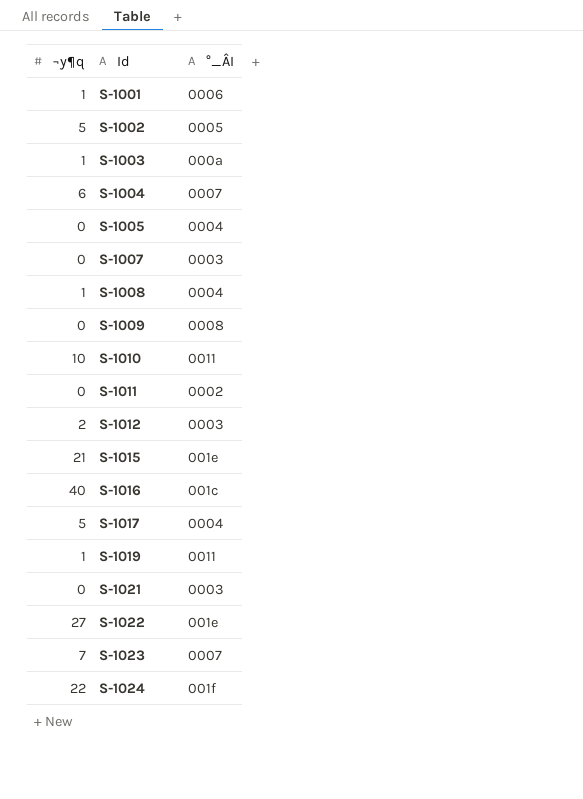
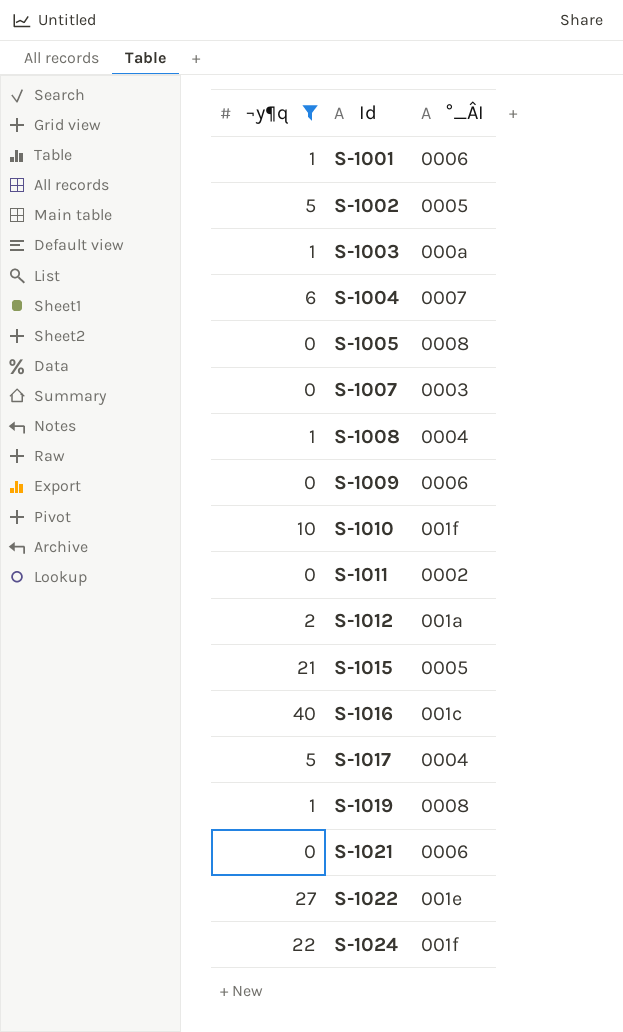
filter: none -> ¬y¶q != 7
S-1005 | °_ÂI: 0004 -> 0008
S-1009 | °_ÂI: 0008 -> 0006
S-1010 | °_ÂI: 0011 -> 001f
S-1012 | °_ÂI: 0003 -> 001a
S-1015 | °_ÂI: 001e -> 0005
S-1019 | °_ÂI: 0011 -> 0008
S-1021 | °_ÂI: 0003 -> 0006

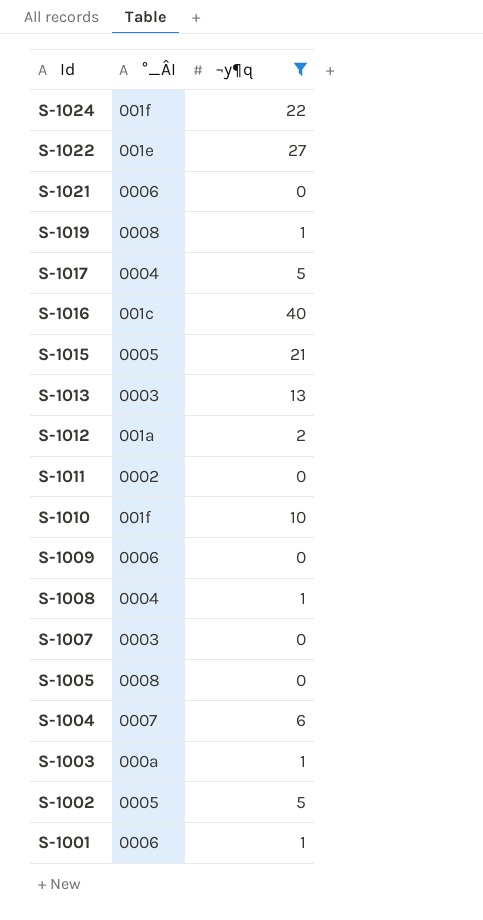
row order: Id ascending -> Id descending
column ¬y¶q | position: 1 -> 3
row S-1013: none -> 0003 | 13

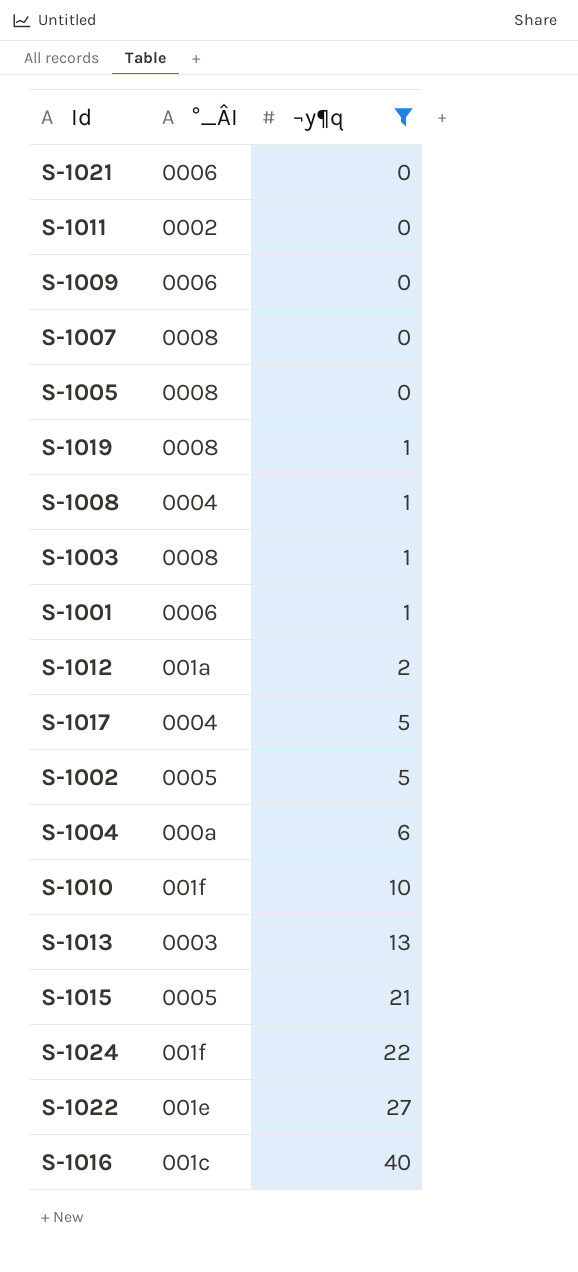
row order: Id descending -> ¬y¶q ascending
S-1007 | °_ÂI: 0003 -> 0008
S-1003 | °_ÂI: 000a -> 0008
S-1004 | °_ÂI: 0007 -> 000a

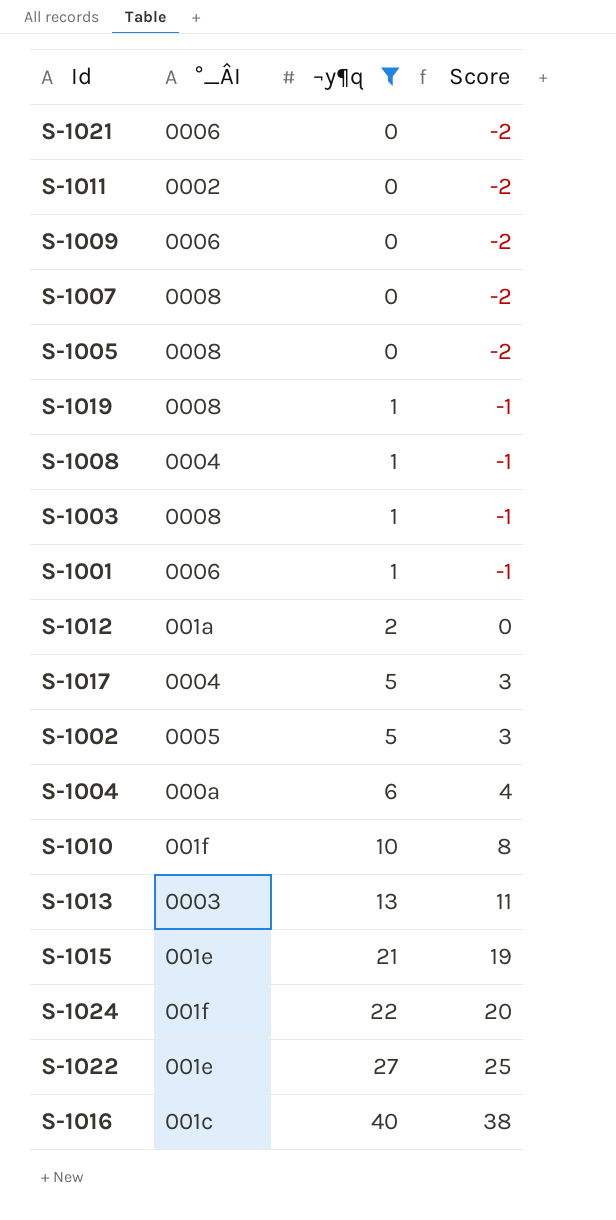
column Score | formula: none -> [¬y¶q] - 2
S-1015 | °_ÂI: 0005 -> 001e

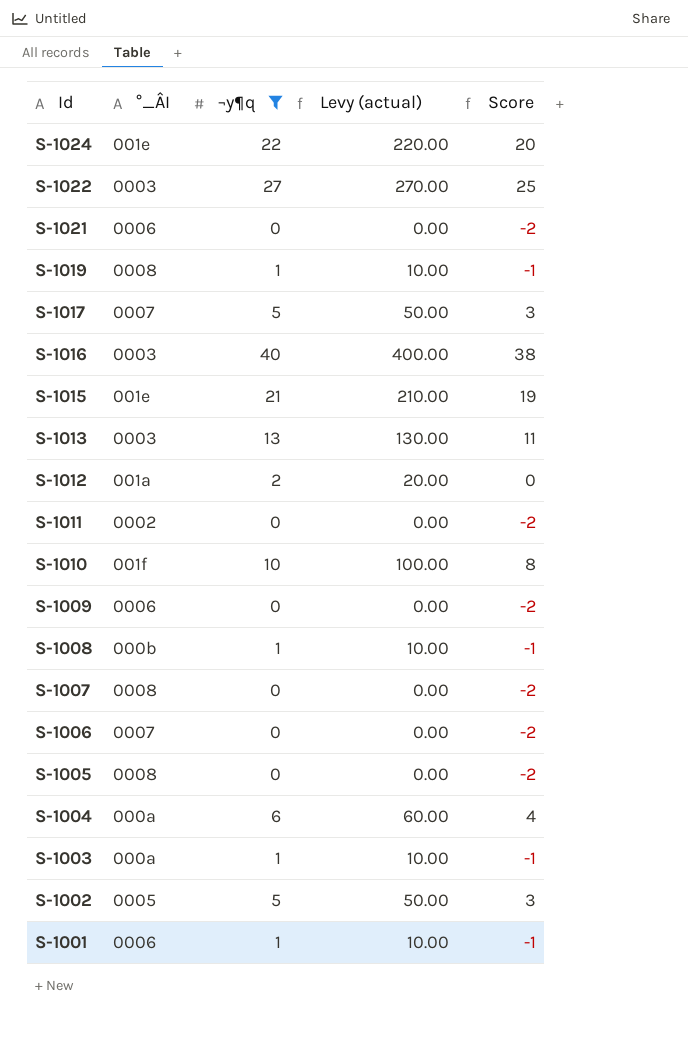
row order: ¬y¶q ascending -> Id descending
column Levy (actual) | formula: none -> [¬y¶q] * 10
S-1024 | °_ÂI: 001f -> 001e
S-1022 | °_ÂI: 001e -> 0003
S-1017 | °_ÂI: 0004 -> 0007
S-1016 | °_ÂI: 001c -> 0003
S-1008 | °_ÂI: 0004 -> 000b
row S-1006: none -> 0007 | 0 | 0.00 | -2
S-1003 | °_ÂI: 0008 -> 000a

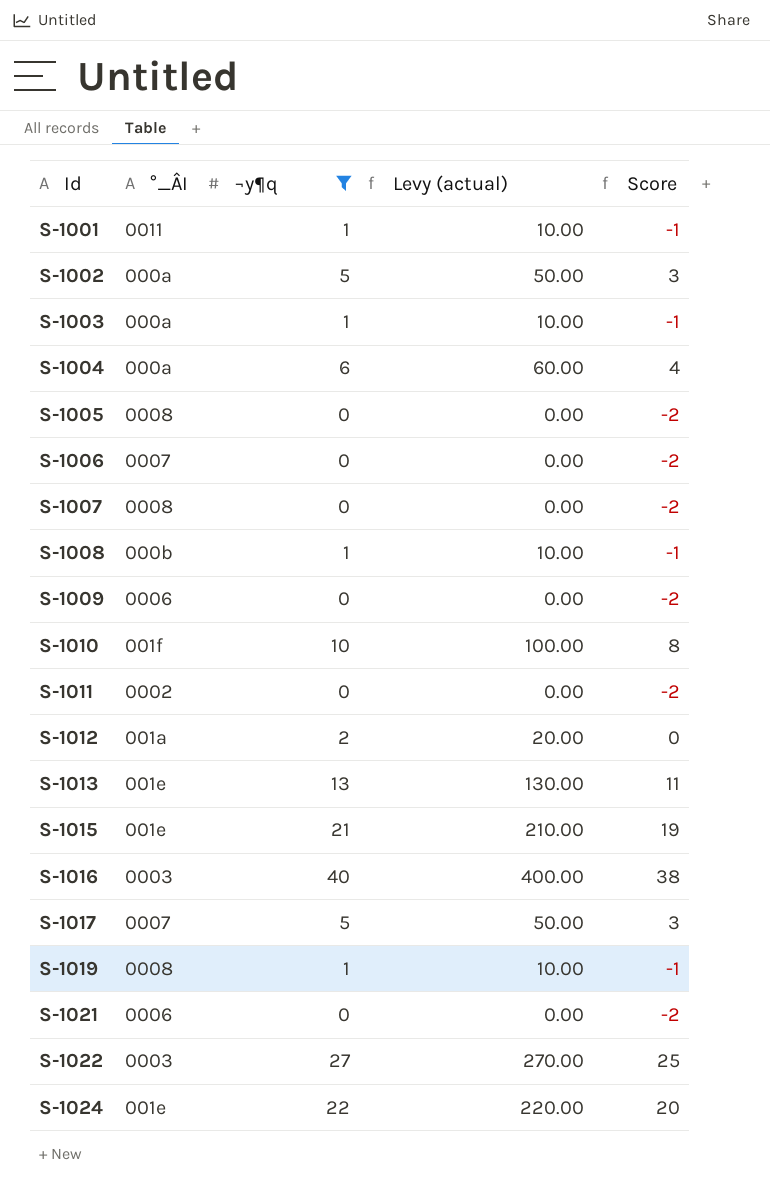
row order: Id descending -> Id ascending
S-1001 | °_ÂI: 0006 -> 0011
S-1002 | °_ÂI: 0005 -> 000a
S-1013 | °_ÂI: 0003 -> 001e

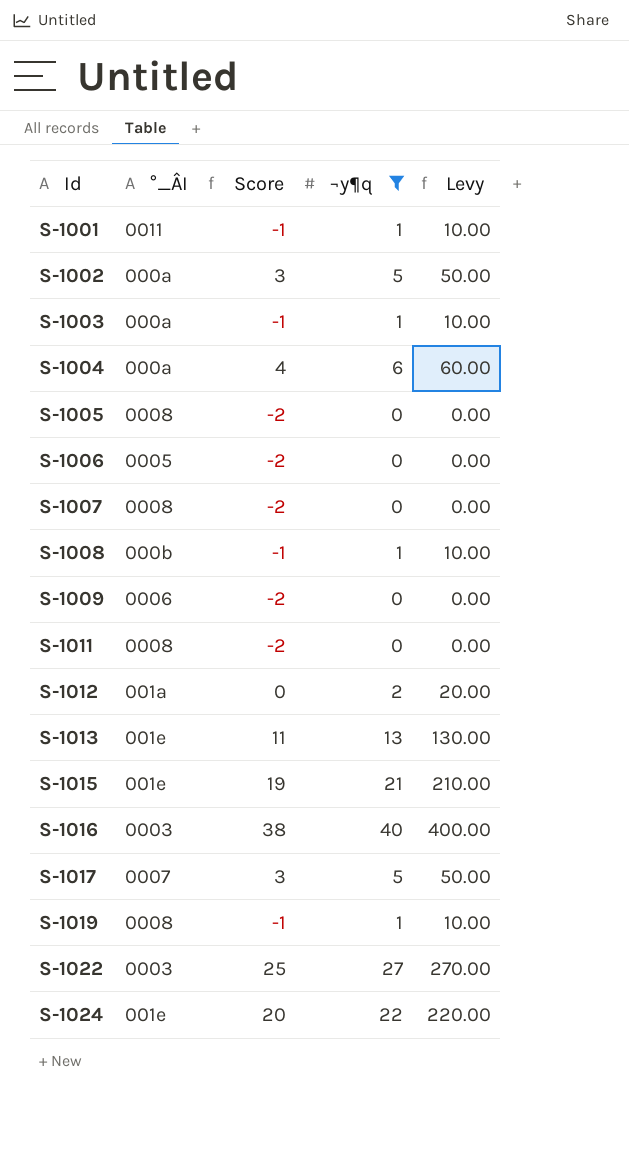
column Score | position: 5 -> 3
column name: Levy (actual) -> Levy
row S-1010: 001f | 10 | 100.00 | 8 -> none
row S-1021: 0006 | 0 | 0.00 | -2 -> none
S-1006 | °_ÂI: 0007 -> 0005
S-1011 | °_ÂI: 0002 -> 0008

